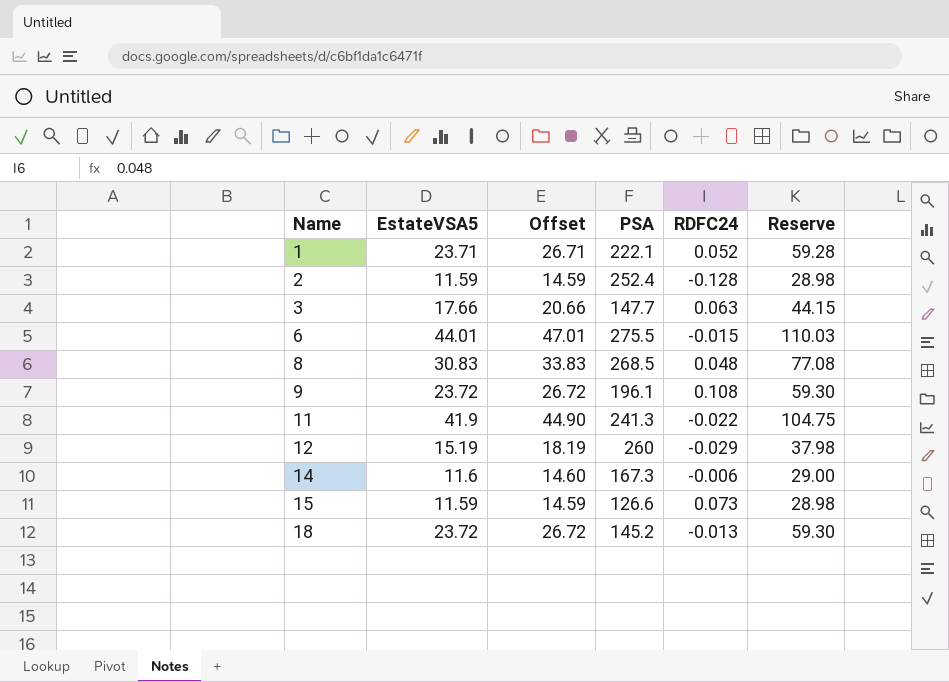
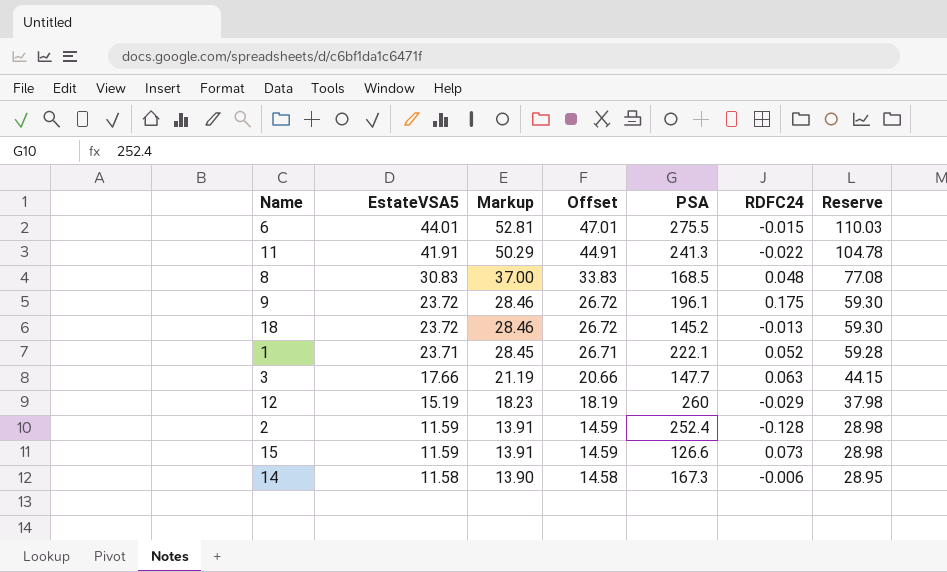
row order: Name ascending -> EstateVSA5 descending
column Markup | formula: none -> [EstateVSA5] * 1.2
11 | EstateVSA5: 41.9 -> 41.91
11 | Offset: 44.90 -> 44.91
11 | Reserve: 104.75 -> 104.78
8 | PSA: 268.5 -> 168.5
9 | RDFC24: 0.108 -> 0.175
14 | EstateVSA5: 11.6 -> 11.58
14 | Offset: 14.60 -> 14.58
14 | Reserve: 29.00 -> 28.95

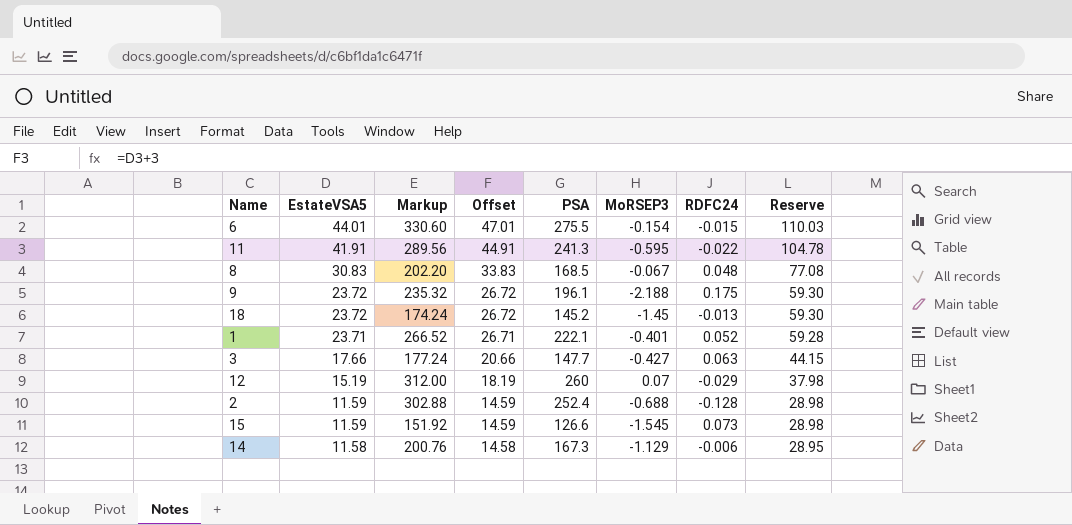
column Markup | formula: [EstateVSA5] * 1.2 -> [PSA] * 1.2
column MoRSEP3 | position: none -> 6

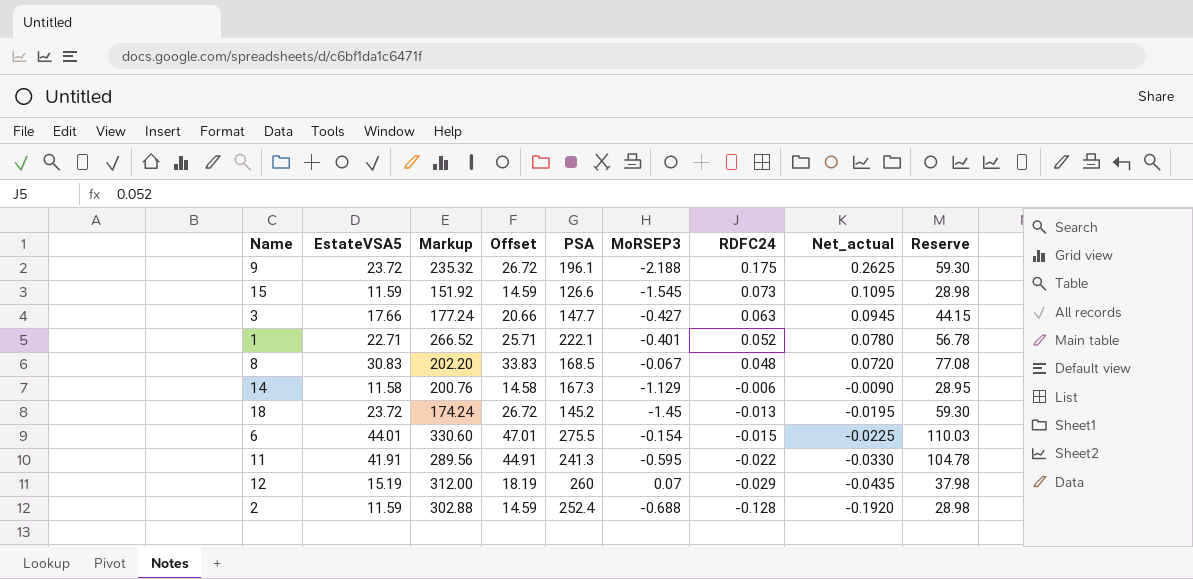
row order: EstateVSA5 descending -> RDFC24 descending
column Net_actual | formula: none -> [RDFC24] * 1.5
1 | EstateVSA5: 23.71 -> 22.71
1 | Offset: 26.71 -> 25.71
1 | Reserve: 59.28 -> 56.78

